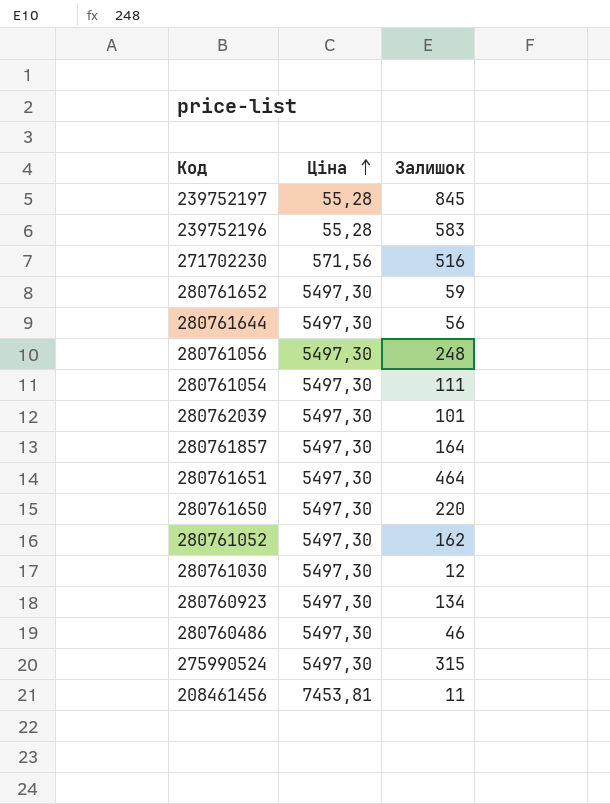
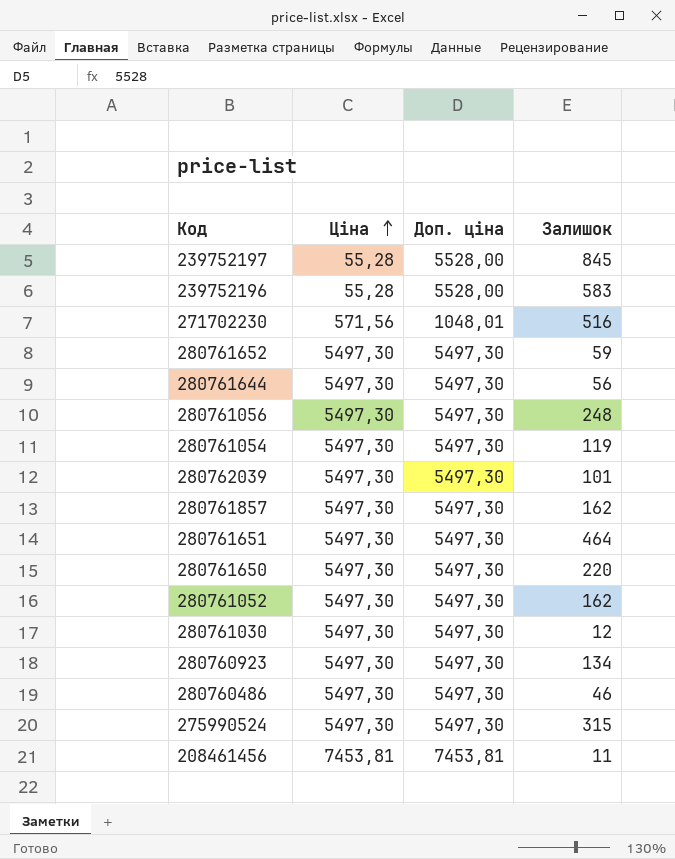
column Доп. ціна | position: none -> 3
280761054 | Залишок: 111 -> 119
280761857 | Залишок: 164 -> 162

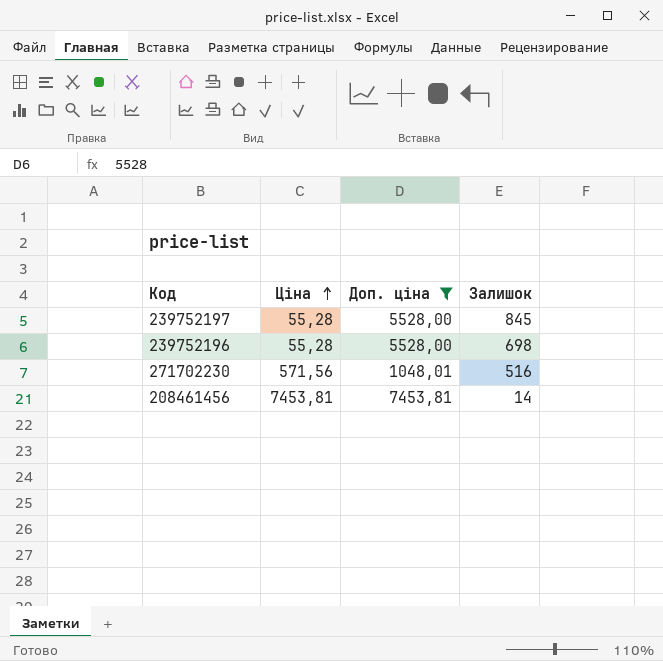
filter: none -> Доп. ціна != 5497,30
239752196 | Залишок: 583 -> 698
208461456 | Залишок: 11 -> 14

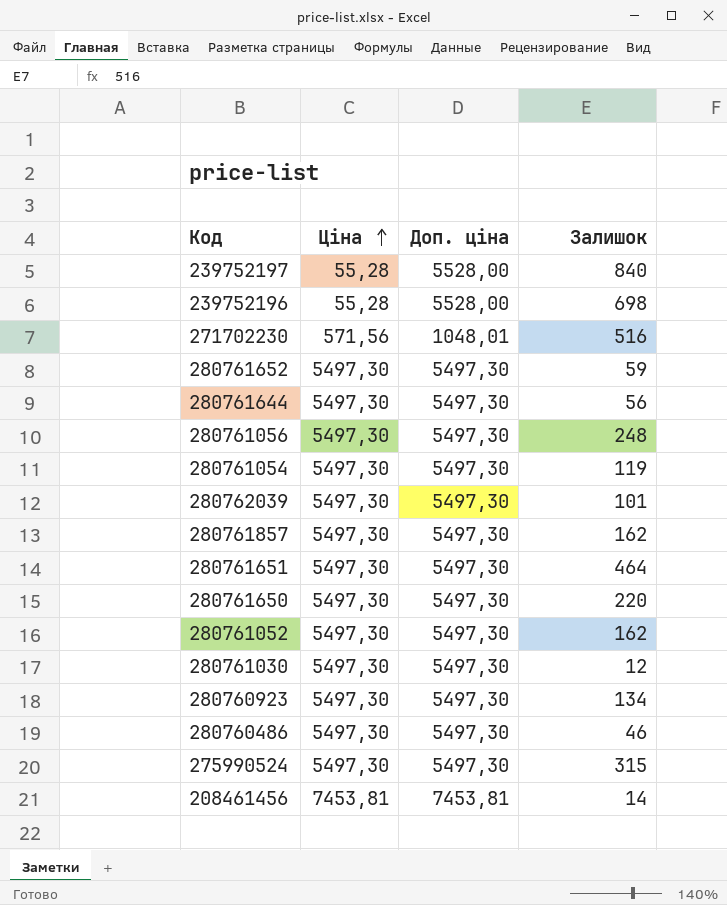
filter: Доп. ціна != 5497,30 -> none
239752197 | Залишок: 845 -> 840

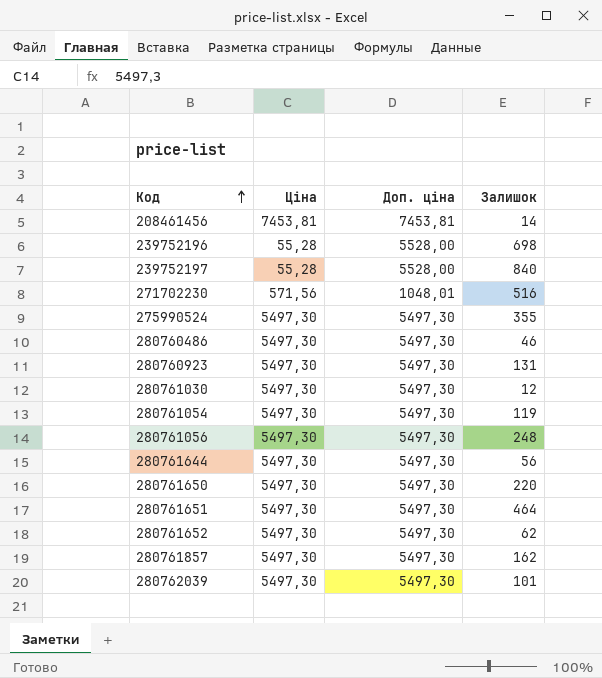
row order: Ціна ascending -> Код ascending
row 280761052: 5497,30 | 5497,30 | 162 -> none
275990524 | Залишок: 315 -> 355
280760923 | Залишок: 134 -> 131
280761652 | Залишок: 59 -> 62

